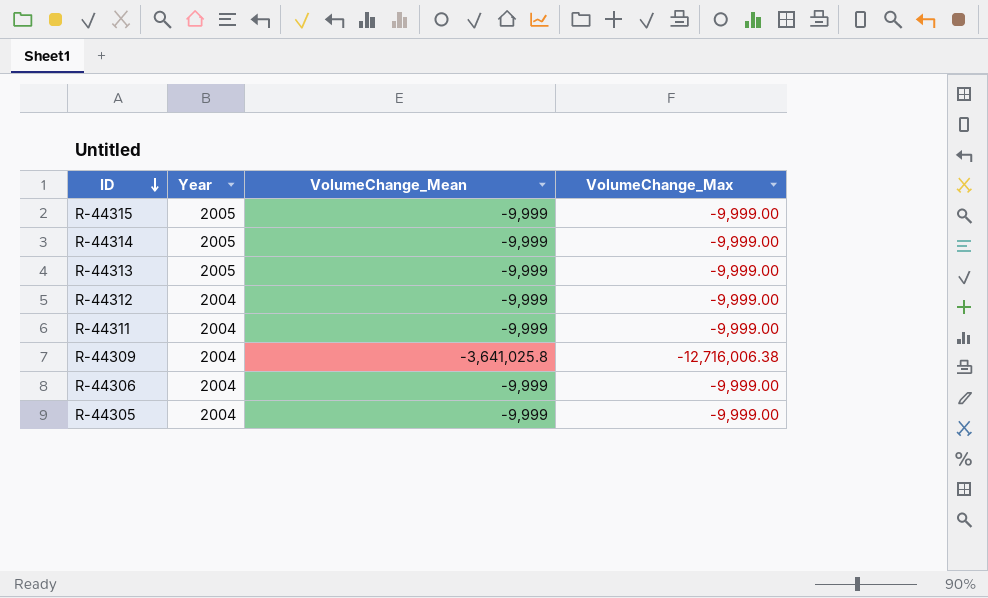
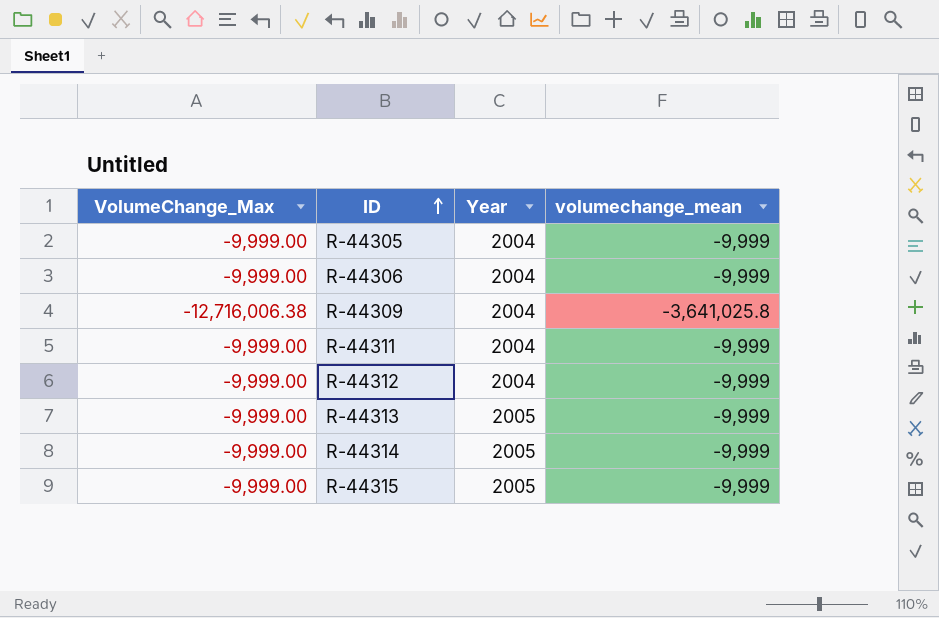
row order: ID descending -> ID ascending
column VolumeChange_Max | position: 4 -> 1
column name: VolumeChange_Mean -> volumechange_mean

